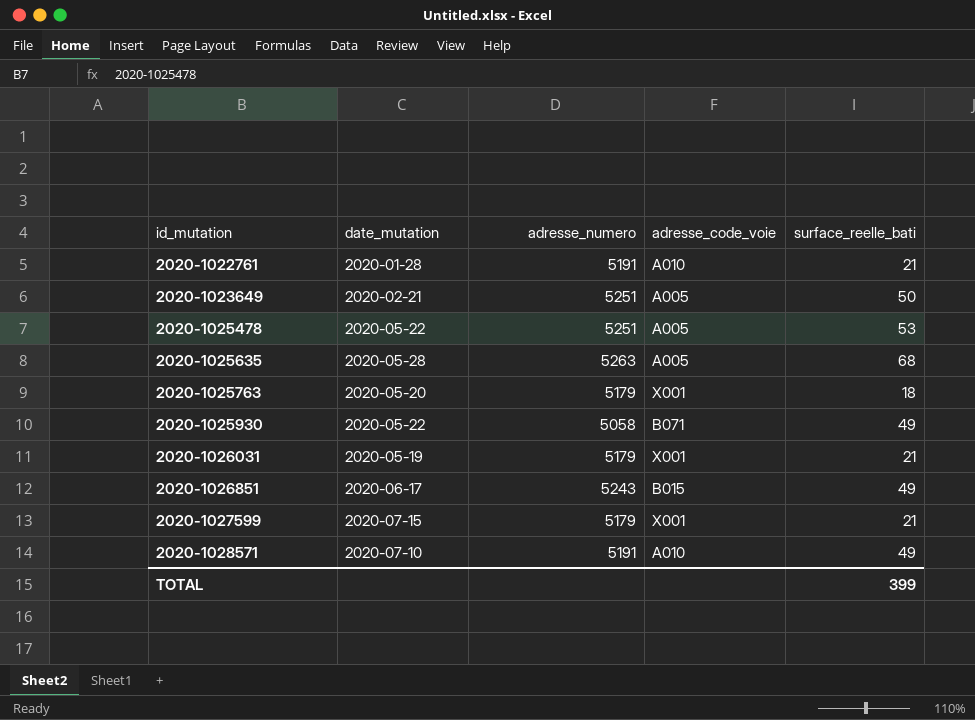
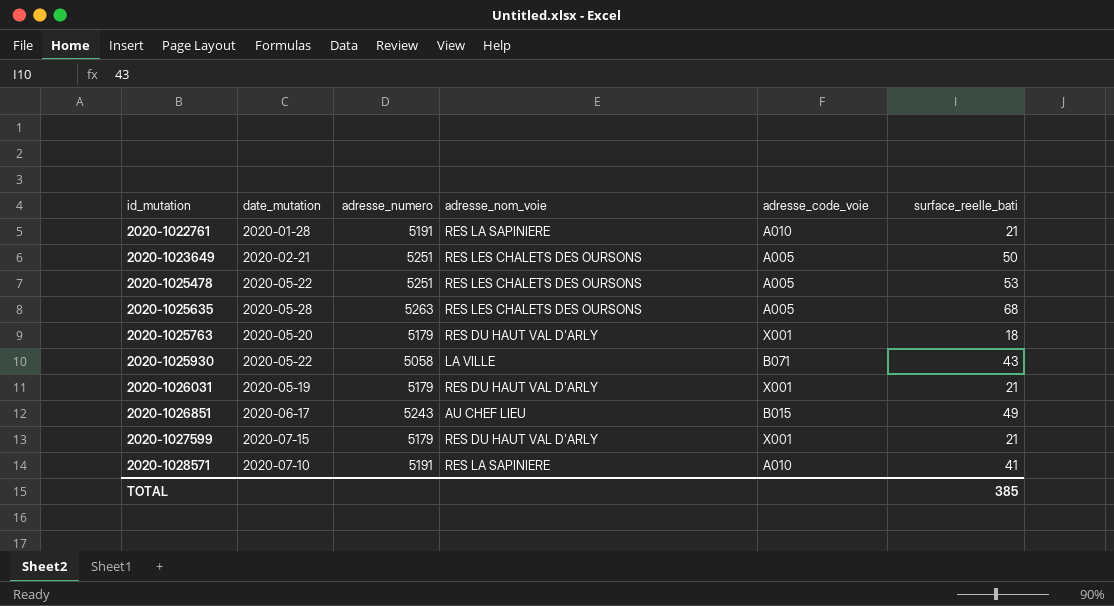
column adresse_nom_voie | position: none -> 4
2020-1025930 | surface_reelle_bati: 49 -> 43
2020-1028571 | surface_reelle_bati: 49 -> 41
TOTAL | surface_reelle_bati: 399 -> 385

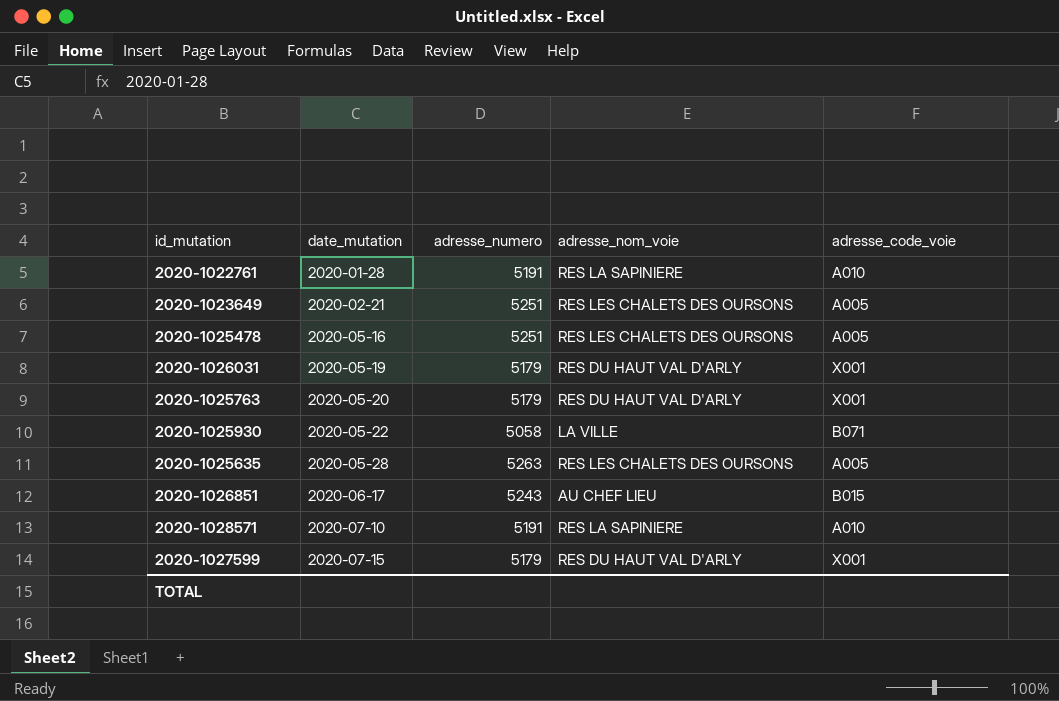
row order: id_mutation ascending -> date_mutation ascending
column surface_reelle_bati | position: 6 -> none
2020-1025478 | date_mutation: 2020-05-22 -> 2020-05-16

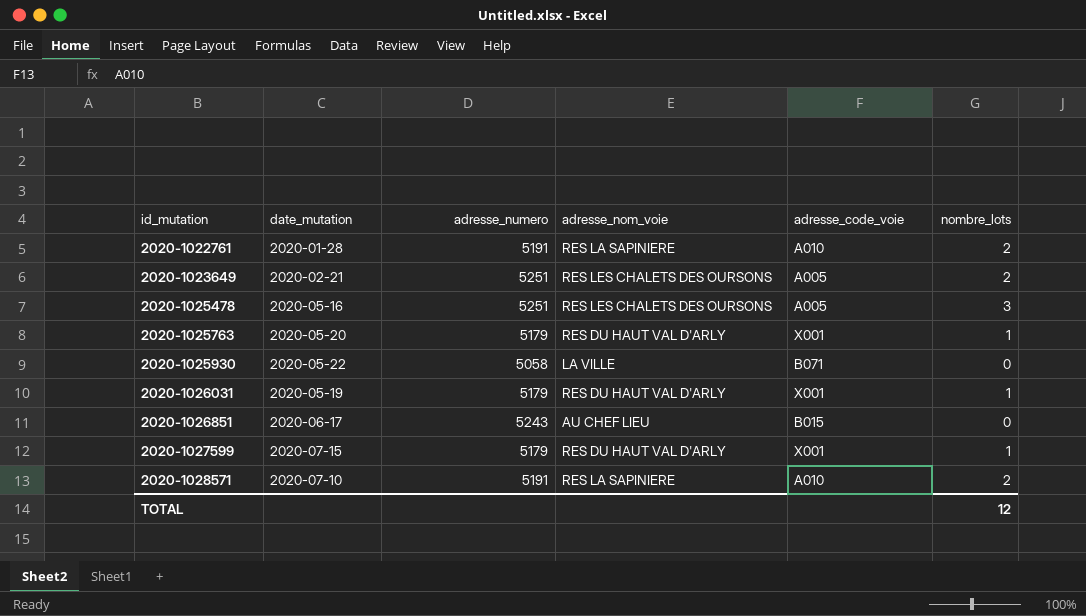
row order: date_mutation ascending -> id_mutation ascending
column nombre_lots | position: none -> 6
row 2020-1025635: 2020-05-28 | 5263 | RES LES CHALETS DES OURSONS | A005 -> none

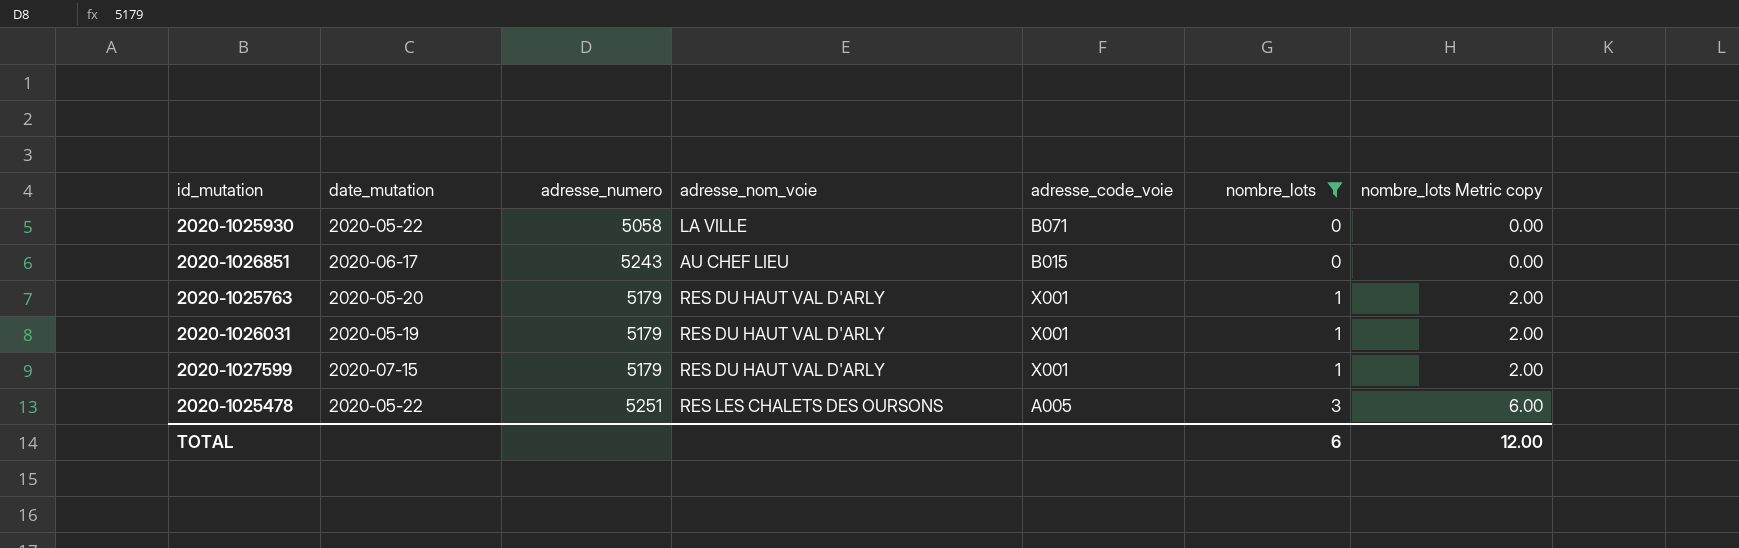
filter: none -> nombre_lots != 2
row order: id_mutation ascending -> nombre_lots ascending
column nombre_lots Metric copy | formula: none -> [nombre_lots] * 2
2020-1025478 | date_mutation: 2020-05-16 -> 2020-05-22
TOTAL | nombre_lots: 12 -> 6

